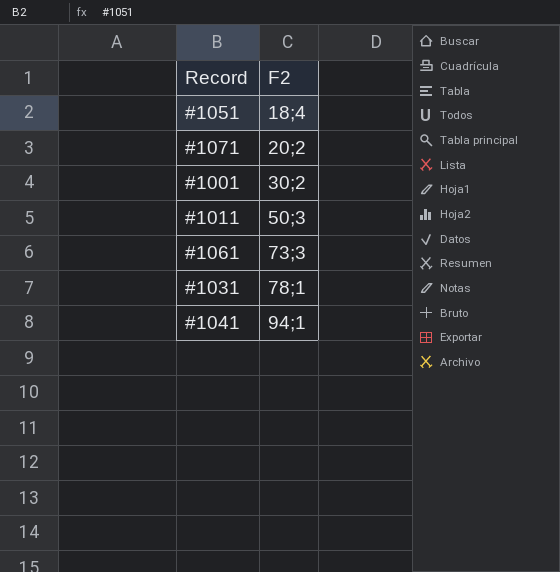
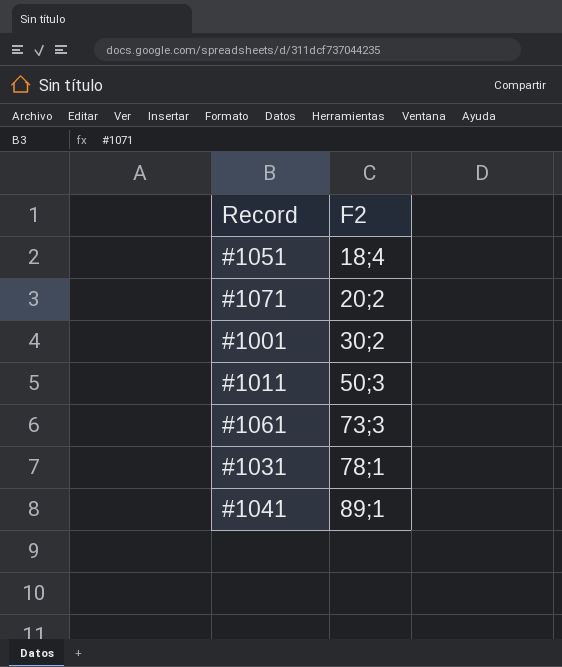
#1041 | F2: 94;1 -> 89;1

